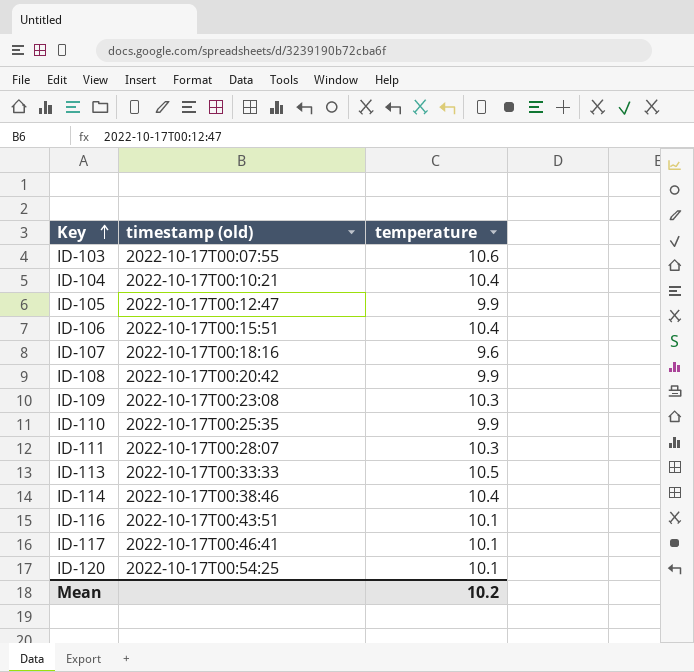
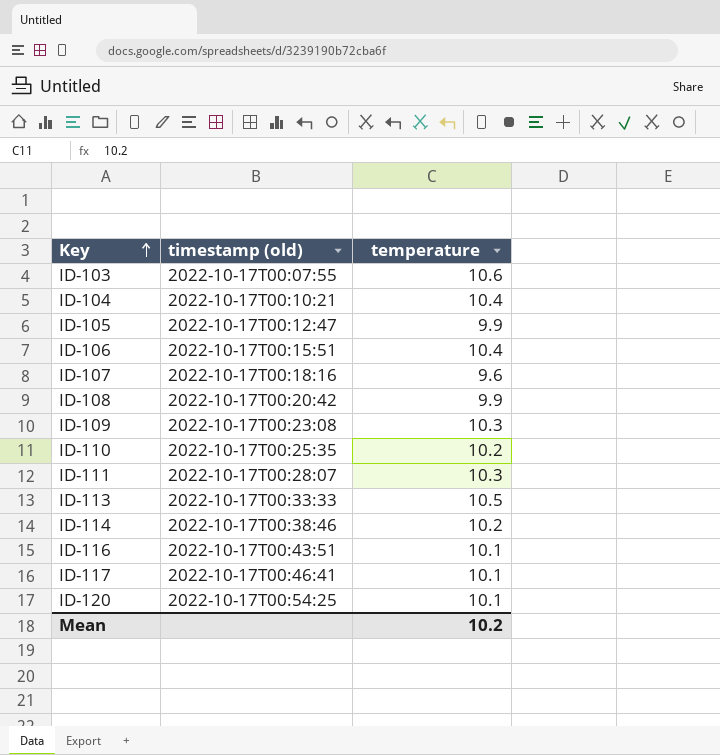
ID-110 | temperature: 9.9 -> 10.2
ID-114 | temperature: 10.4 -> 10.2

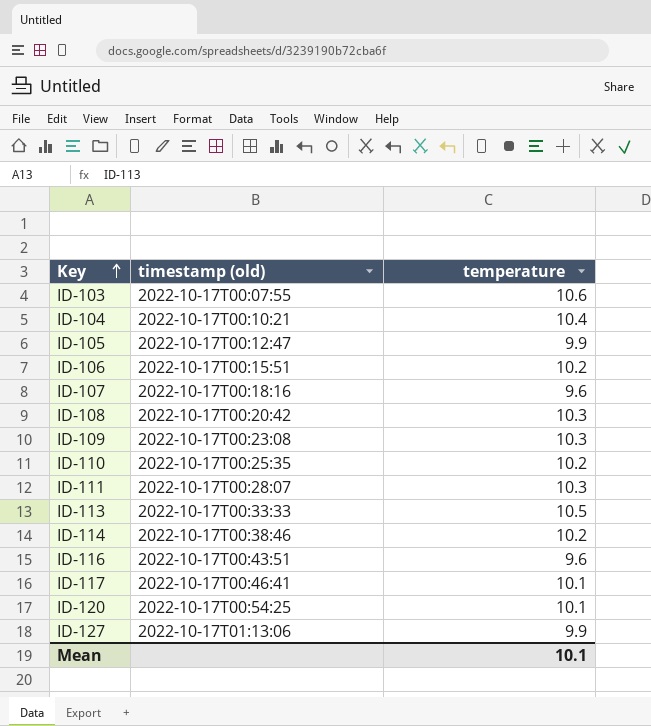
ID-106 | temperature: 10.4 -> 10.2
ID-108 | temperature: 9.9 -> 10.3
ID-116 | temperature: 10.1 -> 9.6
row ID-127: none -> 2022-10-17T01:13:06 | 9.9
Mean | temperature: 10.2 -> 10.1

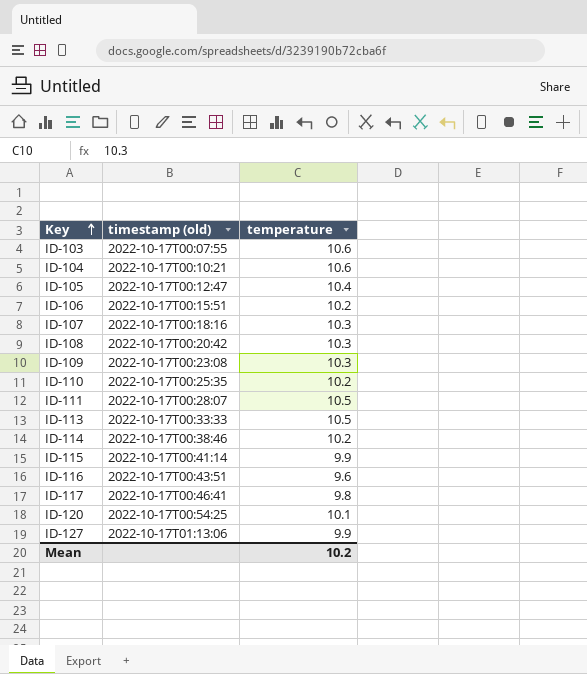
ID-104 | temperature: 10.4 -> 10.6
ID-105 | temperature: 9.9 -> 10.4
ID-107 | temperature: 9.6 -> 10.3
ID-111 | temperature: 10.3 -> 10.5
row ID-115: none -> 2022-10-17T00:41:14 | 9.9
ID-117 | temperature: 10.1 -> 9.8
Mean | temperature: 10.1 -> 10.2

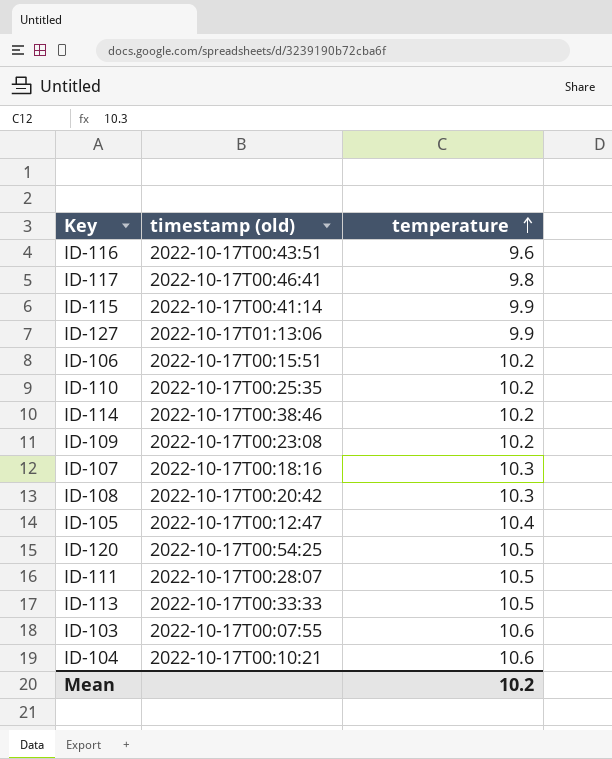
row order: Key ascending -> temperature ascending
ID-109 | temperature: 10.3 -> 10.2
ID-120 | temperature: 10.1 -> 10.5

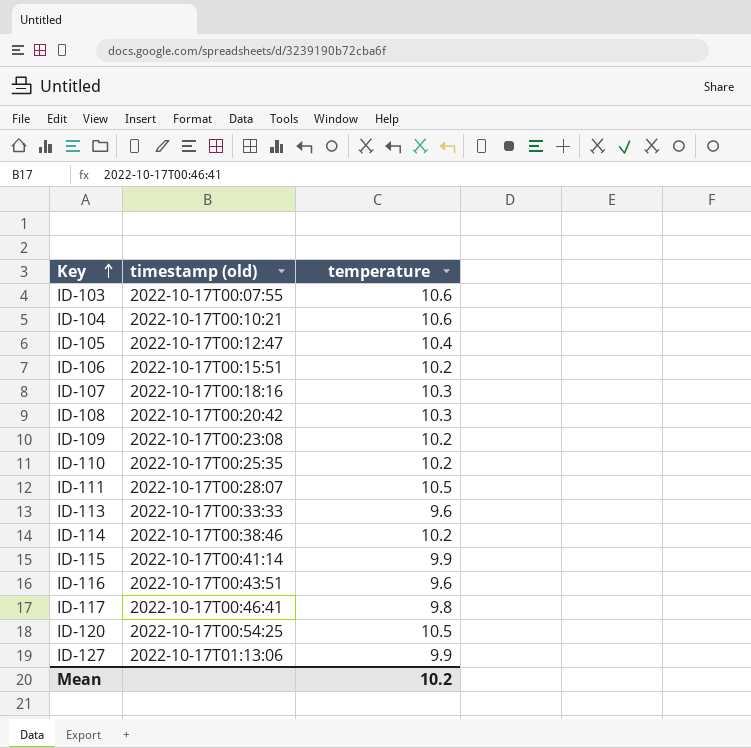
row order: temperature ascending -> Key ascending
ID-113 | temperature: 10.5 -> 9.6

